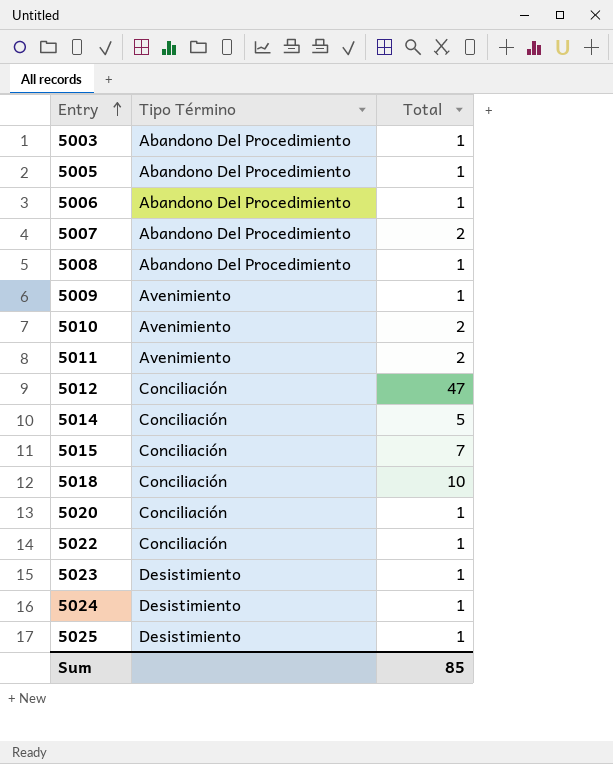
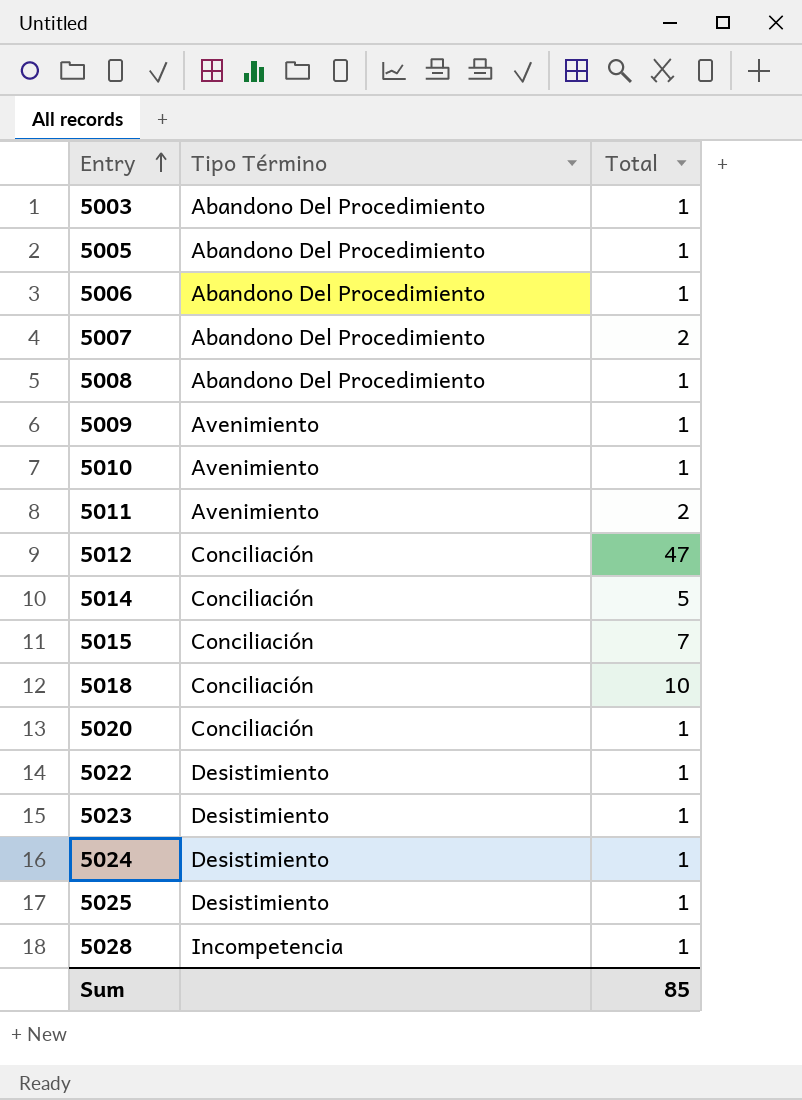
5010 | Total: 2 -> 1
5022 | Tipo Término: Conciliación -> Desistimiento
row 5028: none -> Incompetencia | 1

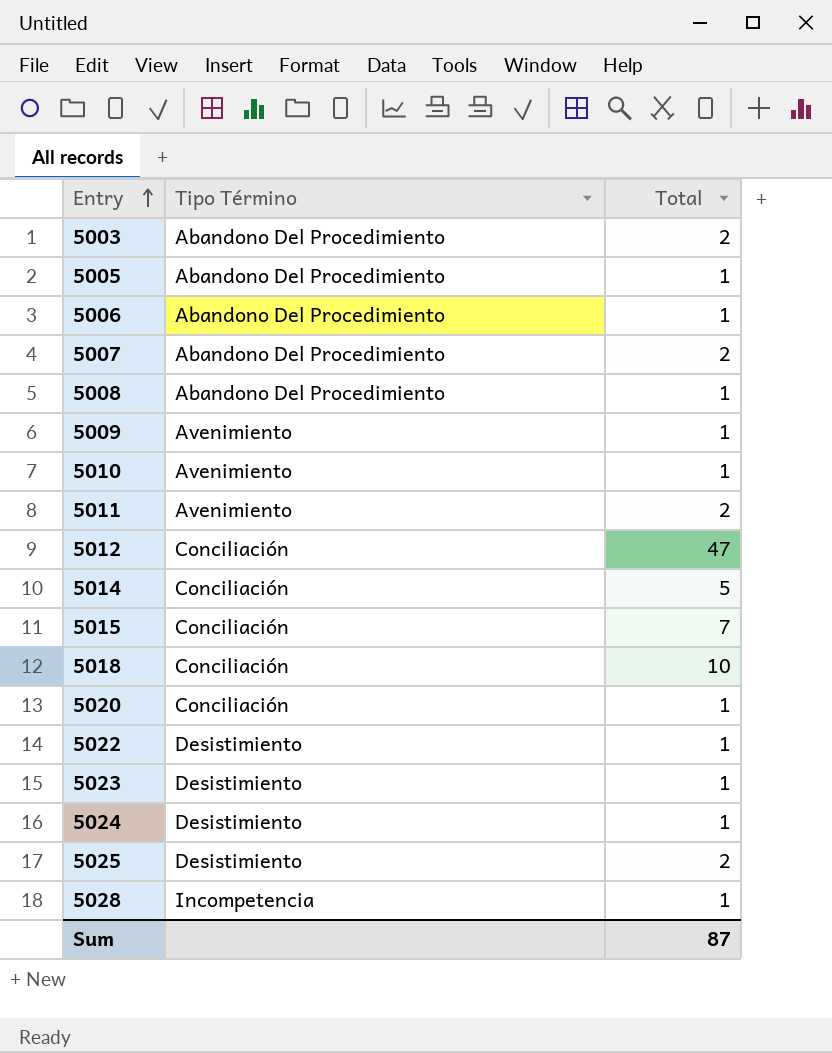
5003 | Total: 1 -> 2
5025 | Total: 1 -> 2
Sum | Total: 85 -> 87

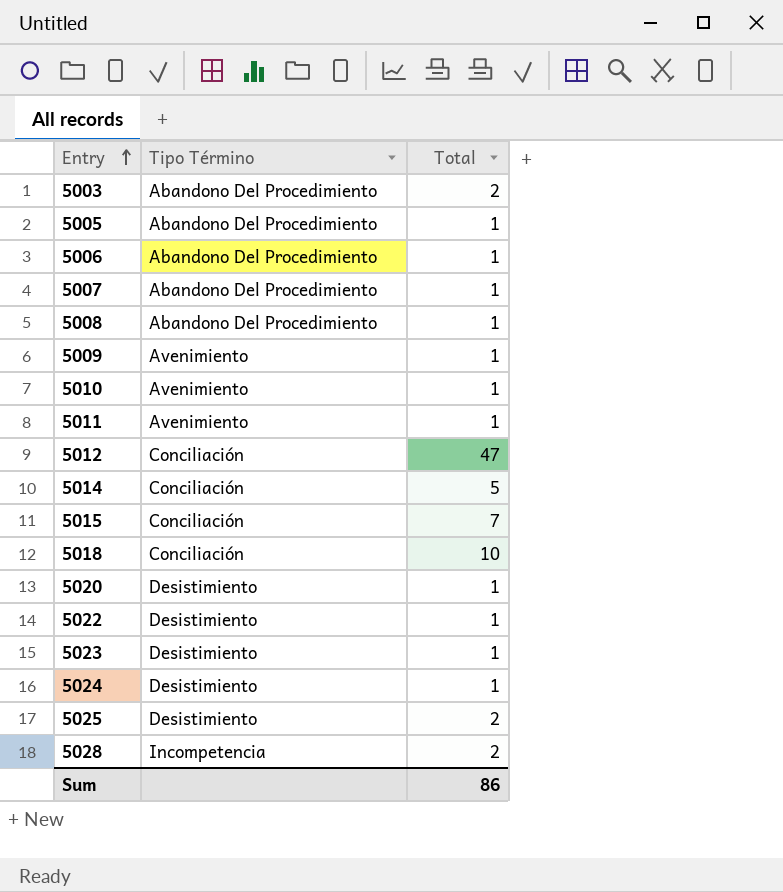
5007 | Total: 2 -> 1
5011 | Total: 2 -> 1
5020 | Tipo Término: Conciliación -> Desistimiento
5028 | Total: 1 -> 2
Sum | Total: 87 -> 86

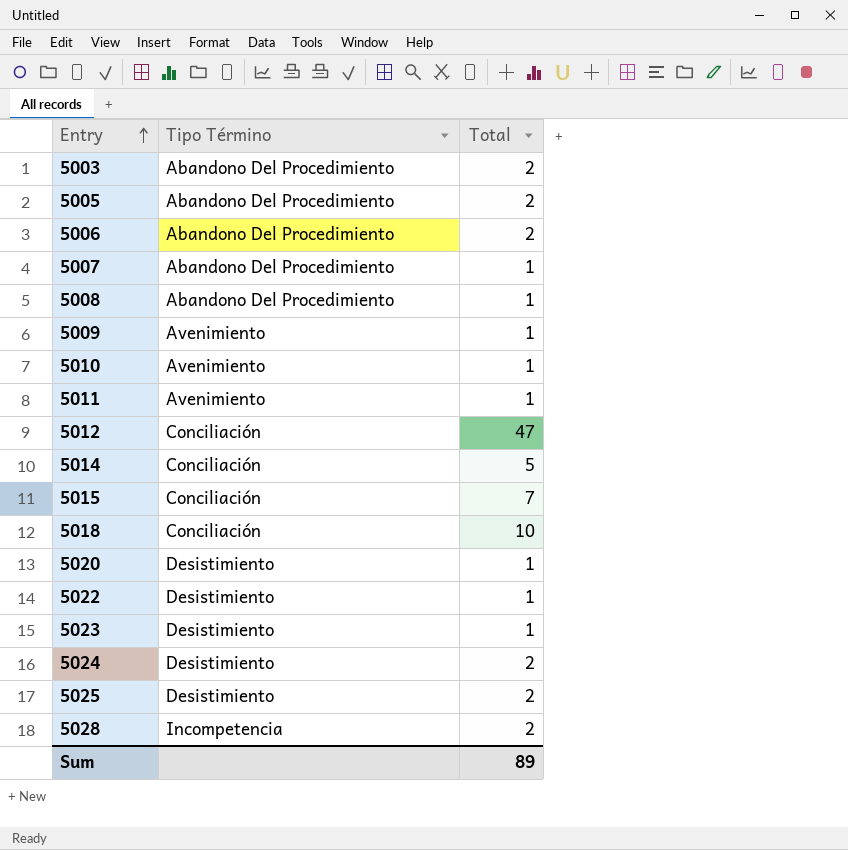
5005 | Total: 1 -> 2
5006 | Total: 1 -> 2
5024 | Total: 1 -> 2
Sum | Total: 86 -> 89

